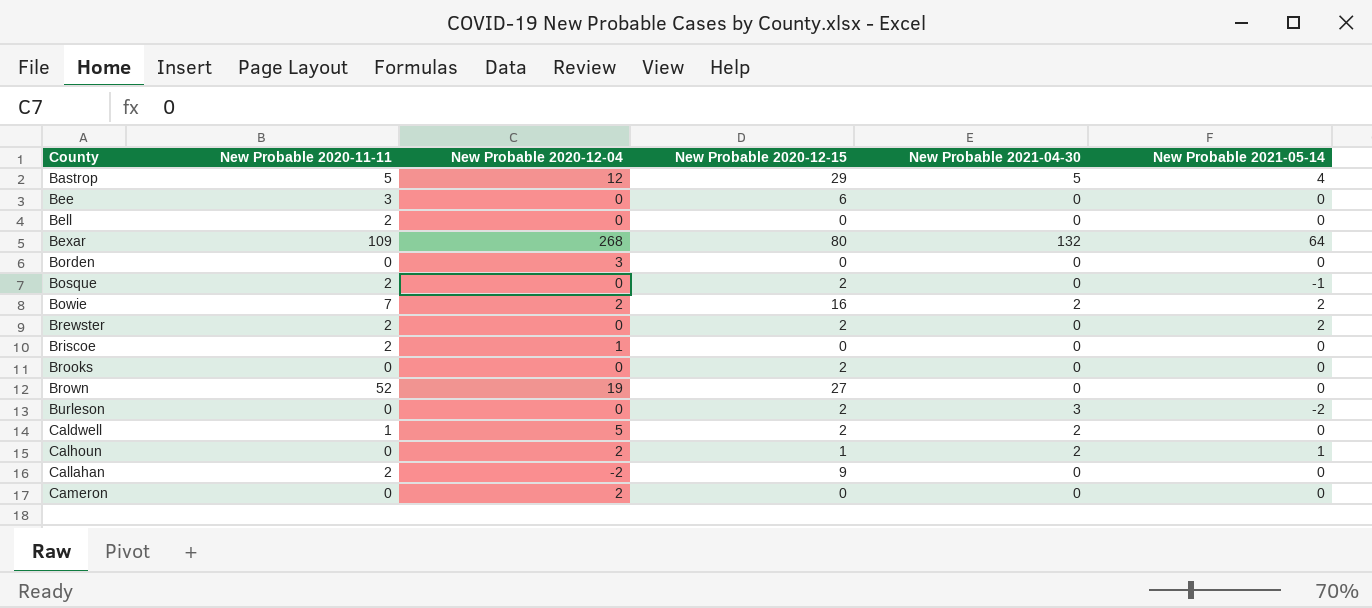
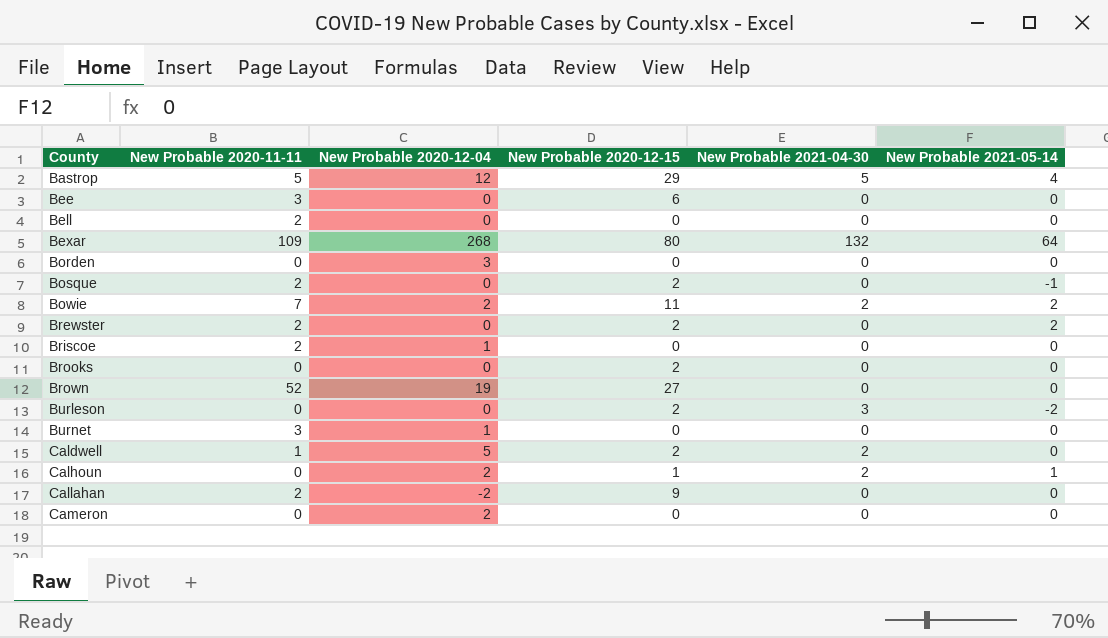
Bowie | New Probable 2020-12-15: 16 -> 11
row Burnet: none -> 3 | 1 | 0 | 0 | 0

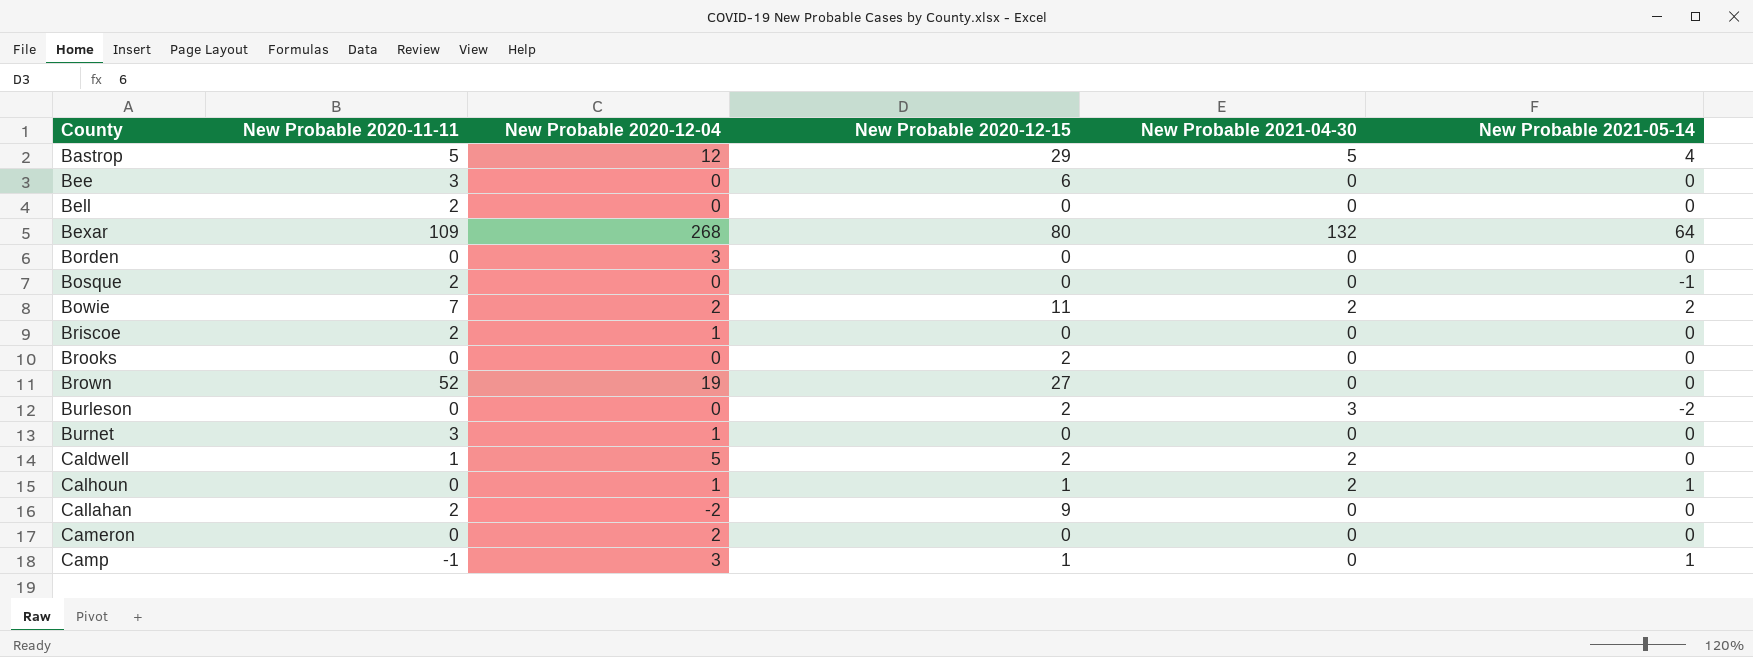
row Brewster: 2 | 0 | 2 | 0 | 2 -> none
Bosque | New Probable 2020-12-15: 2 -> 0
Calhoun | New Probable 2020-12-04: 2 -> 1
row Camp: none -> -1 | 3 | 1 | 0 | 1

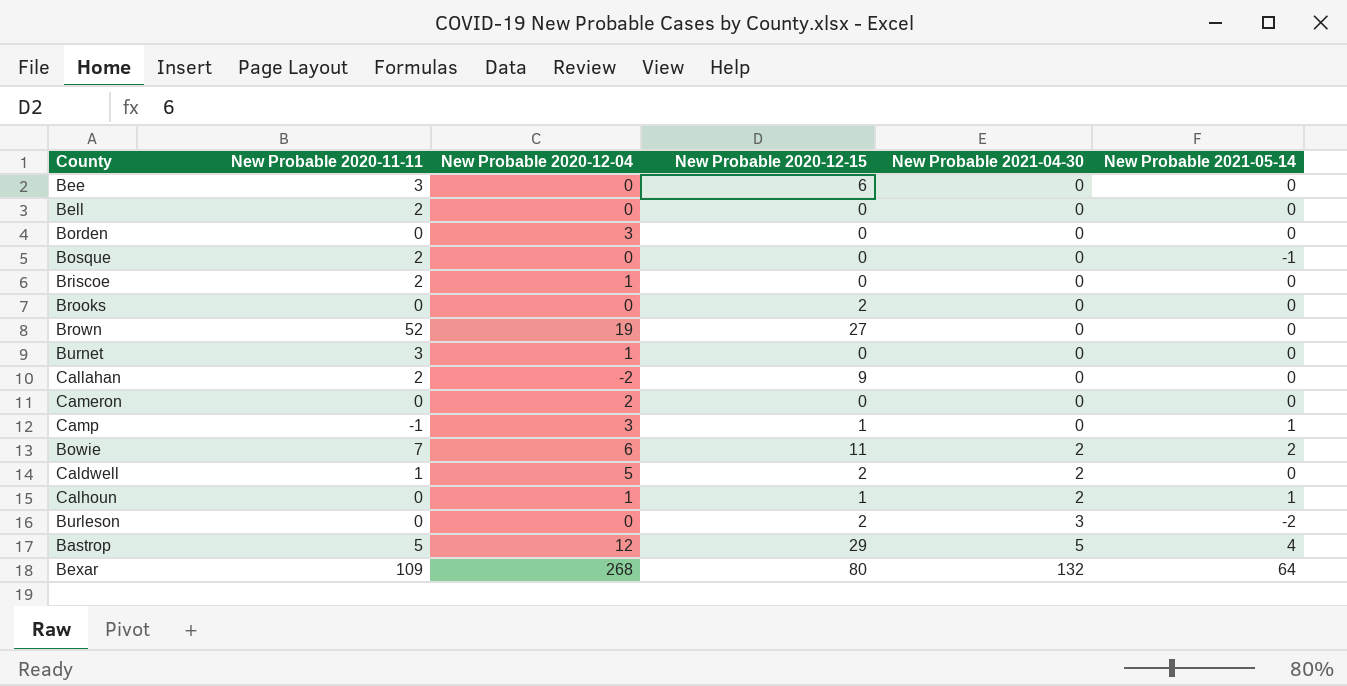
row order: County ascending -> New Probable 2021-04-30 ascending
Bowie | New Probable 2020-12-04: 2 -> 6

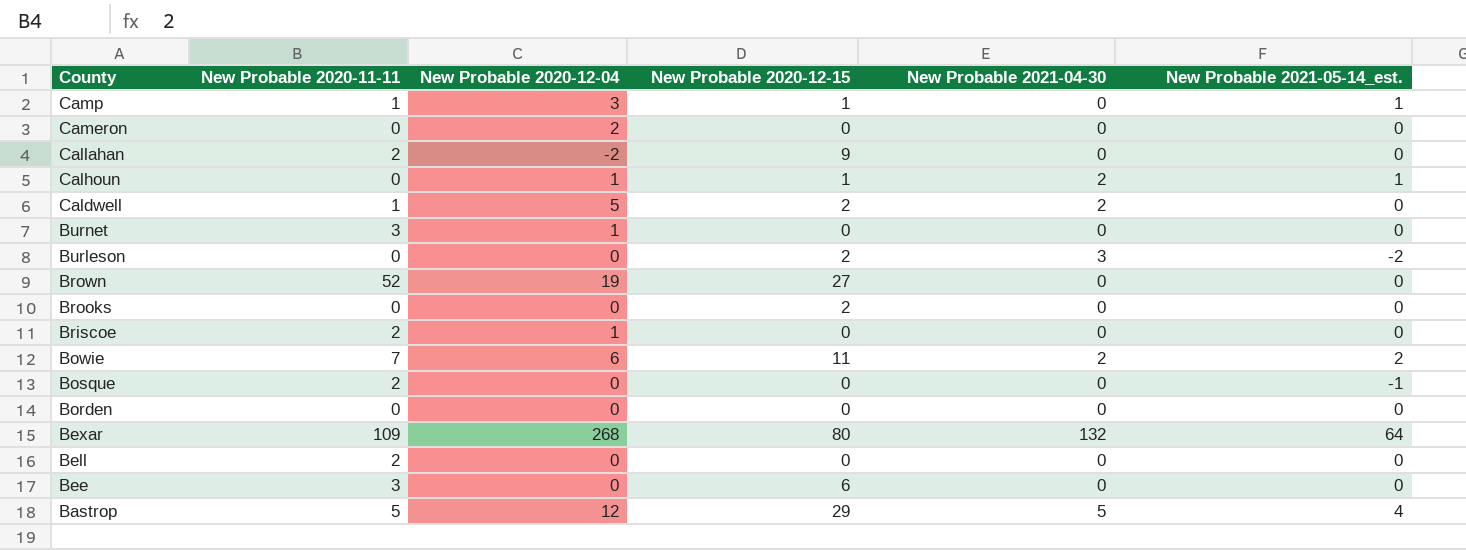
row order: New Probable 2021-04-30 ascending -> County descending
column name: New Probable 2021-05-14 -> New Probable 2021-05-14_est.
Camp | New Probable 2020-11-11: -1 -> 1
Borden | New Probable 2020-12-04: 3 -> 0

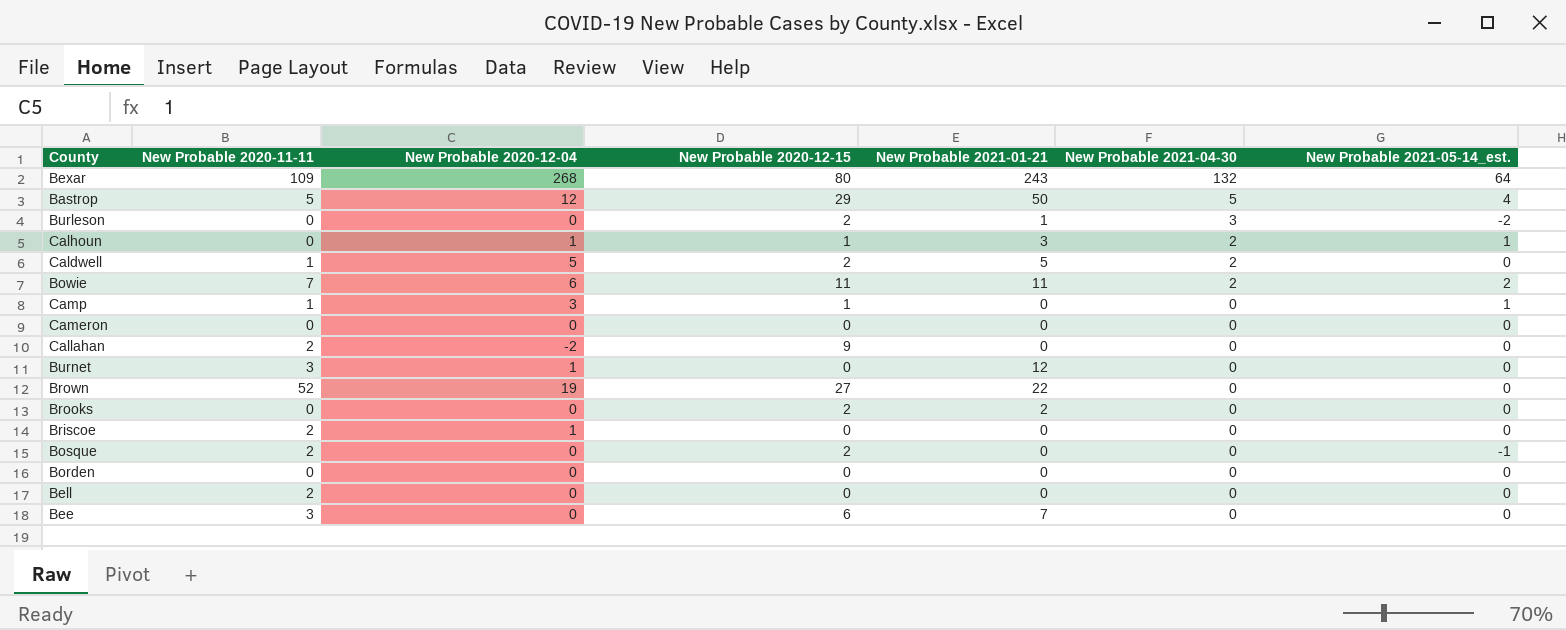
row order: County descending -> New Probable 2021-04-30 descending
column New Probable 2021-01-21 | position: none -> 5
Cameron | New Probable 2020-12-04: 2 -> 0
Bosque | New Probable 2020-12-15: 0 -> 2

